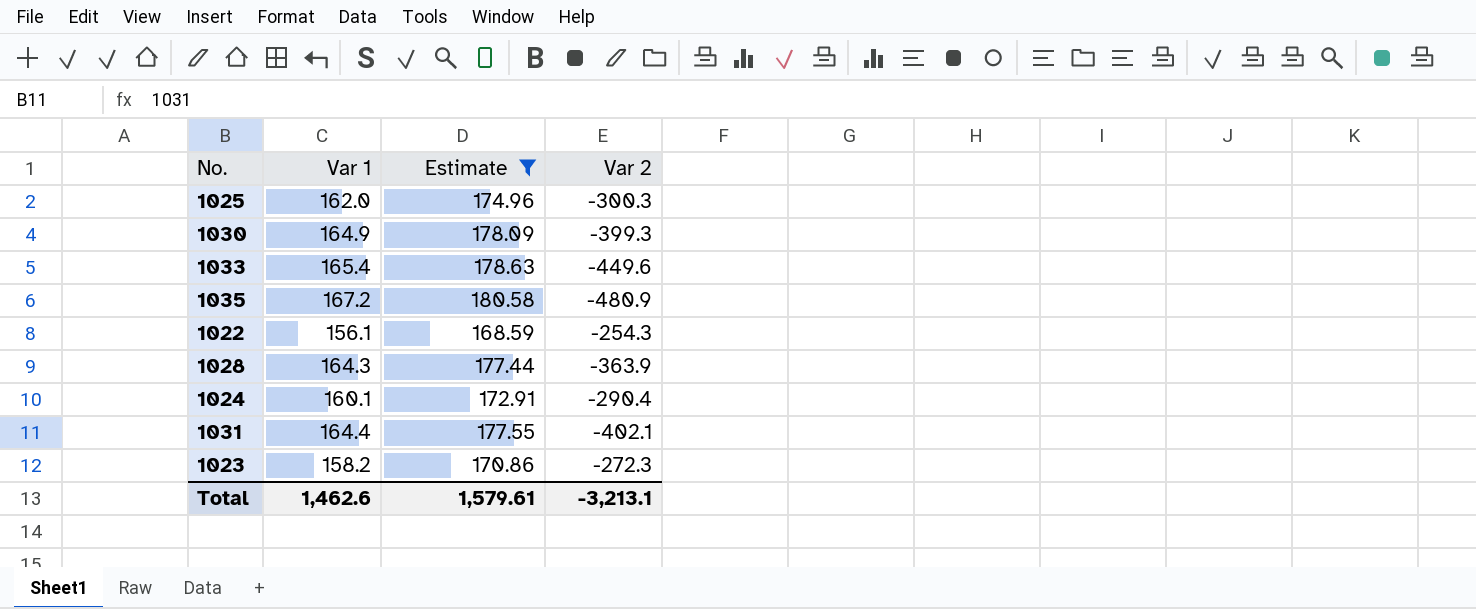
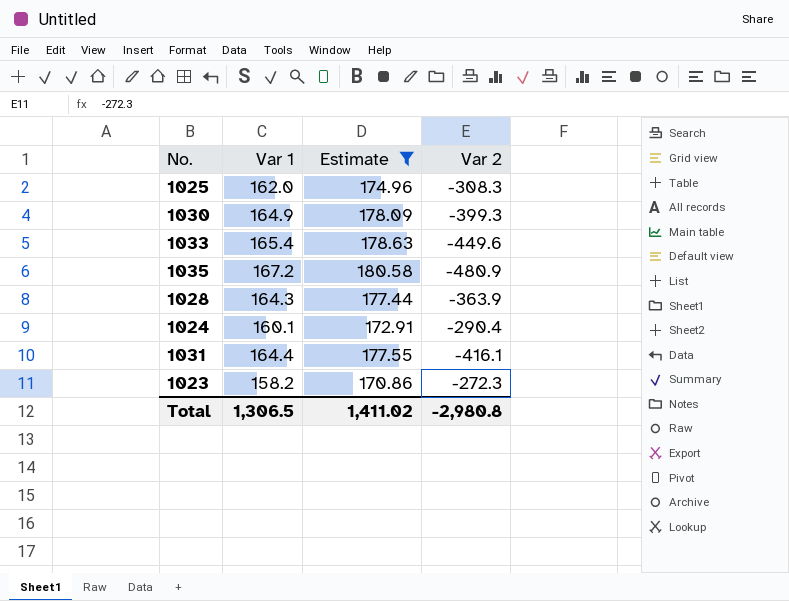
row 1022: 156.1 | 168.59 | -254.3 -> none
1025 | Var 2: -300.3 -> -308.3
1031 | Var 2: -402.1 -> -416.1
Total | Var 1: 1,462.6 -> 1,306.5
Total | Estimate: 1,579.61 -> 1,411.02
Total | Var 2: -3,213.1 -> -2,980.8

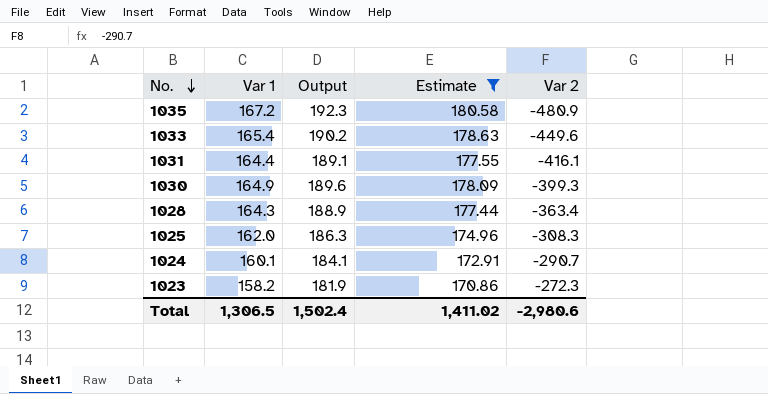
row order: none -> No. descending
column Output | formula: none -> [Var 1] * 1.15
1028 | Var 2: -363.9 -> -363.4
1024 | Var 2: -290.4 -> -290.7
Total | Var 2: -2,980.8 -> -2,980.6

